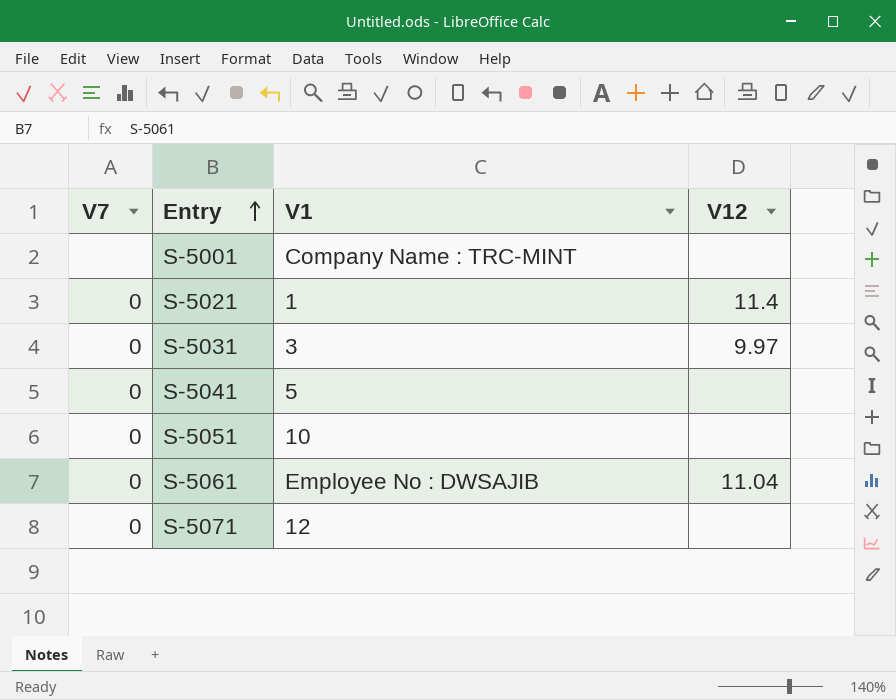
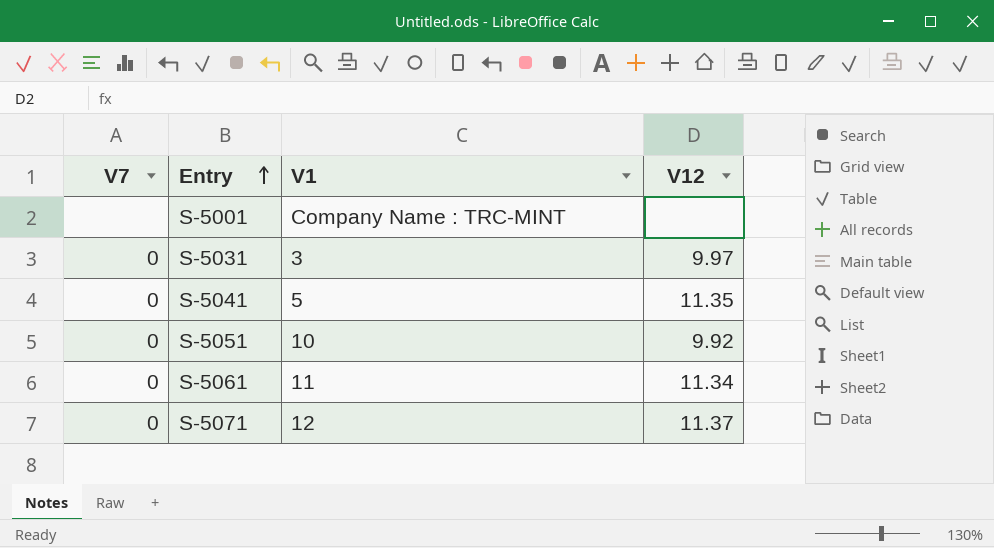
row S-5021: 0 | 1 | 11.4 -> none
S-5041 | V12: none -> 11.35
S-5051 | V12: none -> 9.92
S-5061 | V1: Employee No : DWSAJIB -> 11
S-5061 | V12: 11.04 -> 11.34
S-5071 | V12: none -> 11.37

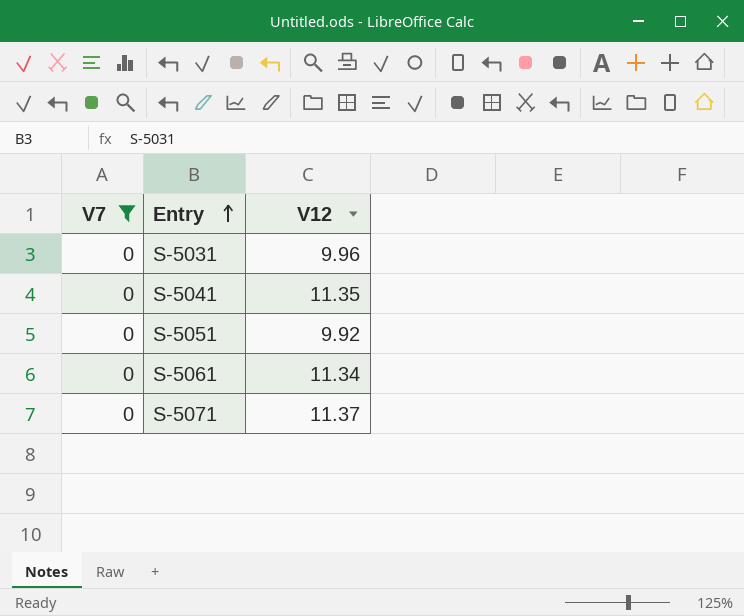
filter: none -> V7 = 0
column V1 | position: 3 -> none
S-5031 | V12: 9.97 -> 9.96

